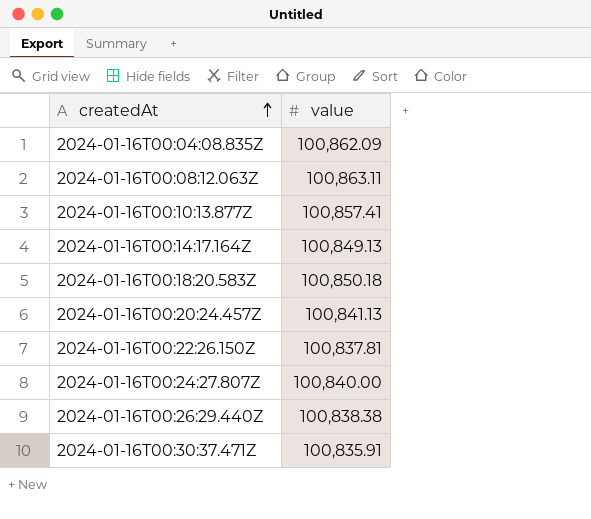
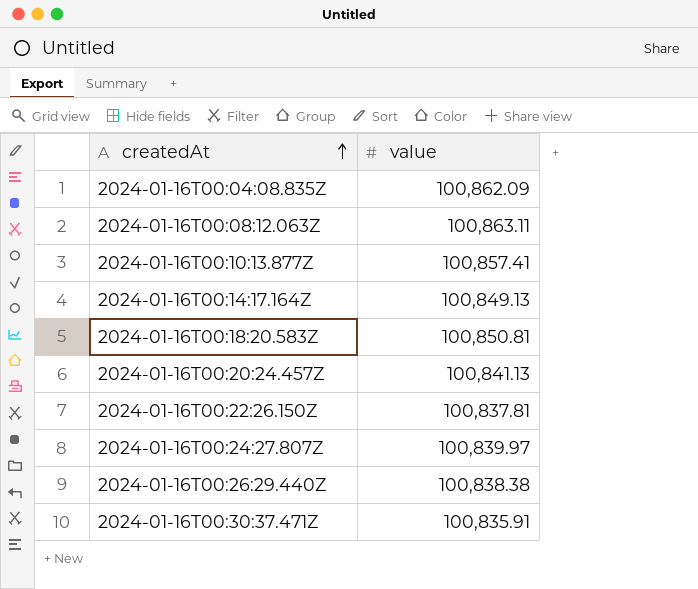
2024-01-16T00:18:20.583Z | value: 100,850.18 -> 100,850.81
2024-01-16T00:24:27.807Z | value: 100,840.00 -> 100,839.97

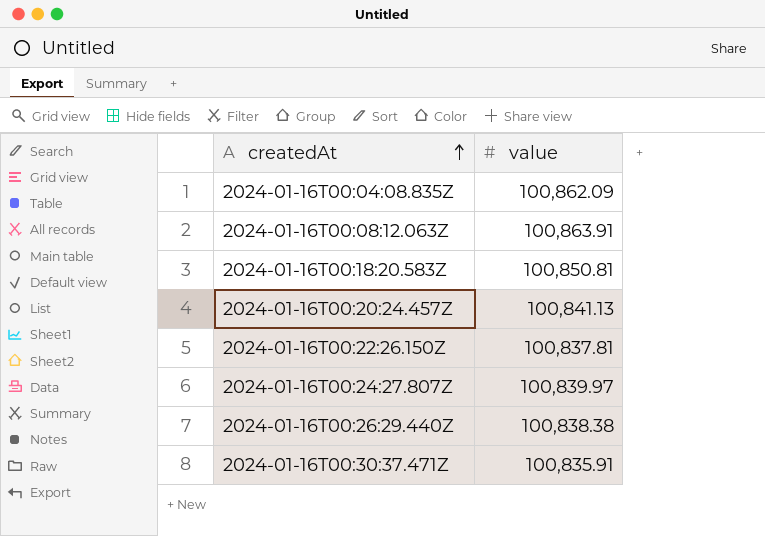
row 2024-01-16T00:10:13.877Z: 100,857.41 -> none
row 2024-01-16T00:14:17.164Z: 100,849.13 -> none
2024-01-16T00:08:12.063Z | value: 100,863.11 -> 100,863.91

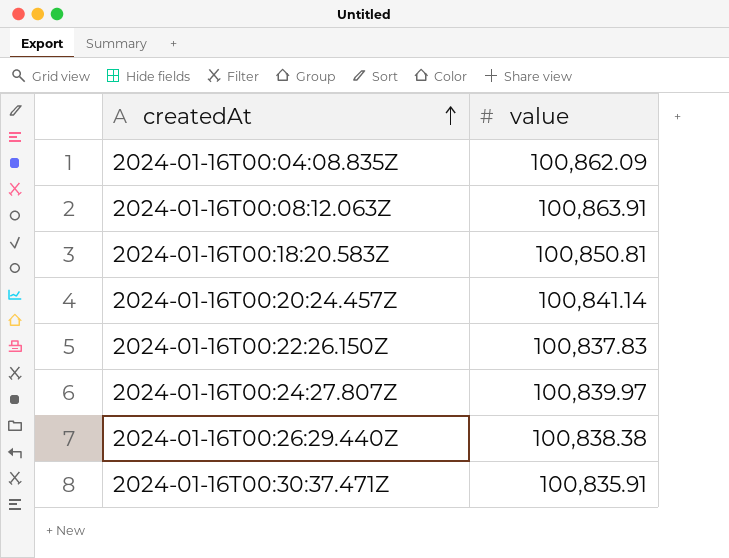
2024-01-16T00:20:24.457Z | value: 100,841.13 -> 100,841.14
2024-01-16T00:22:26.150Z | value: 100,837.81 -> 100,837.83

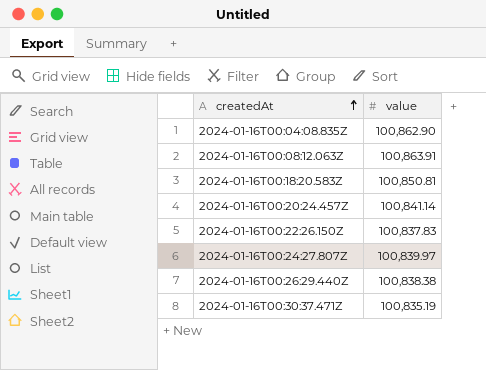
2024-01-16T00:04:08.835Z | value: 100,862.09 -> 100,862.90
2024-01-16T00:30:37.471Z | value: 100,835.91 -> 100,835.19

